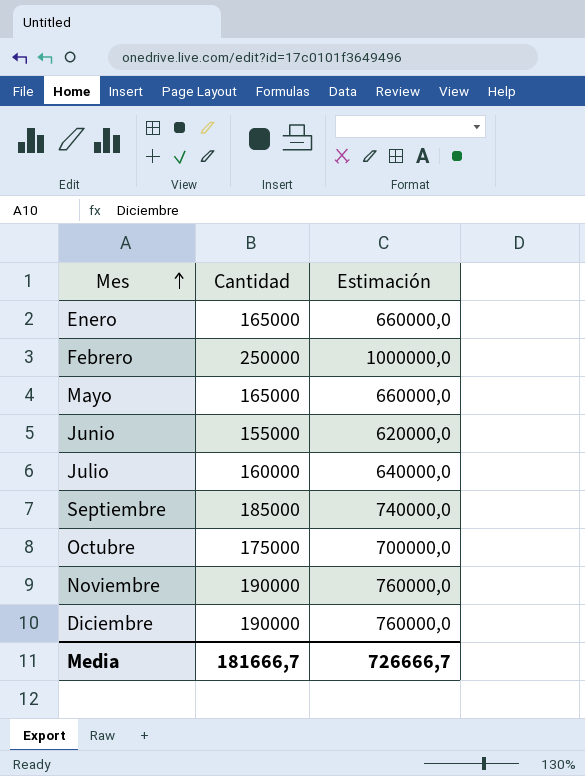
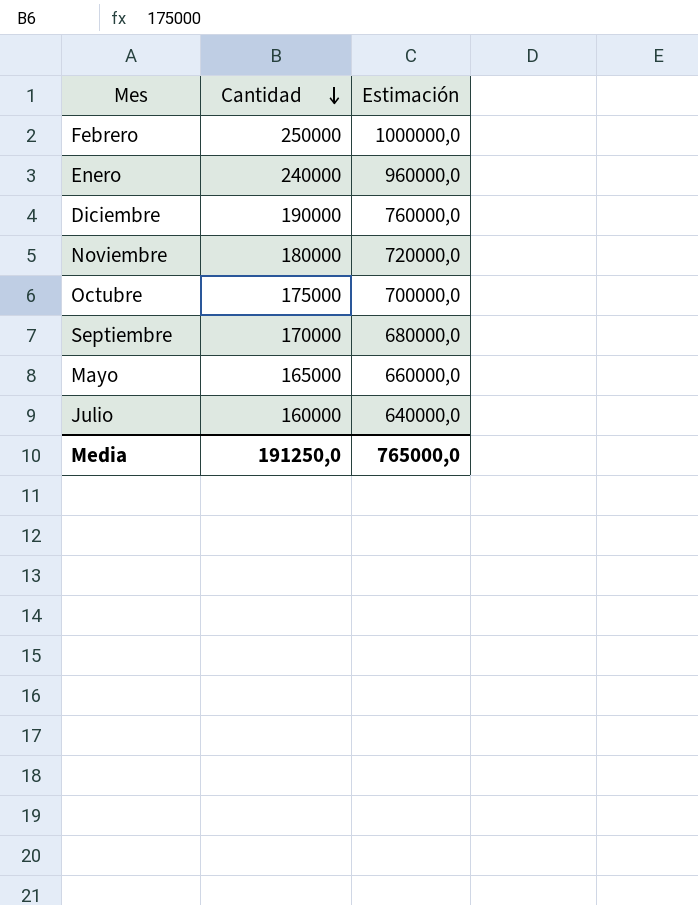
row order: Mes ascending -> Cantidad descending
row Junio: 155000 | 620000,0 -> none
Enero | Cantidad: 165000 -> 240000
Enero | Estimación: 660000,0 -> 960000,0
Noviembre | Cantidad: 190000 -> 180000
Noviembre | Estimación: 760000,0 -> 720000,0
Septiembre | Cantidad: 185000 -> 170000
Septiembre | Estimación: 740000,0 -> 680000,0
Media | Cantidad: 181666,7 -> 191250,0
Media | Estimación: 726666,7 -> 765000,0

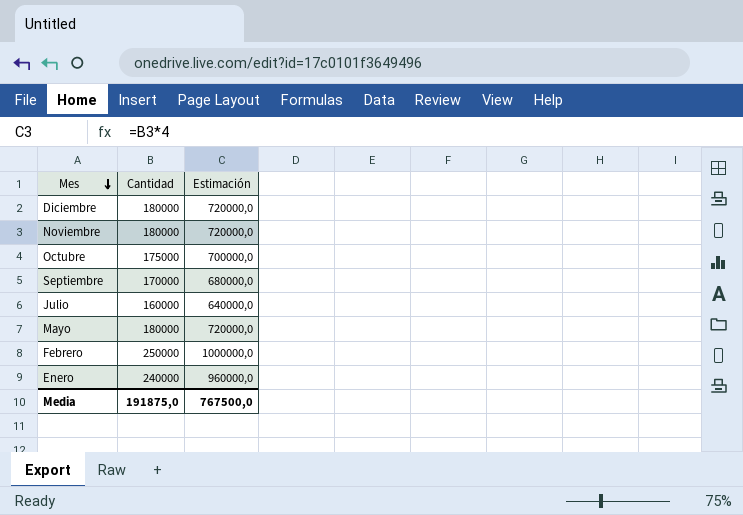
row order: Cantidad descending -> Mes descending
Diciembre | Cantidad: 190000 -> 180000
Diciembre | Estimación: 760000,0 -> 720000,0
Mayo | Cantidad: 165000 -> 180000
Mayo | Estimación: 660000,0 -> 720000,0
Media | Cantidad: 191250,0 -> 191875,0
Media | Estimación: 765000,0 -> 767500,0

